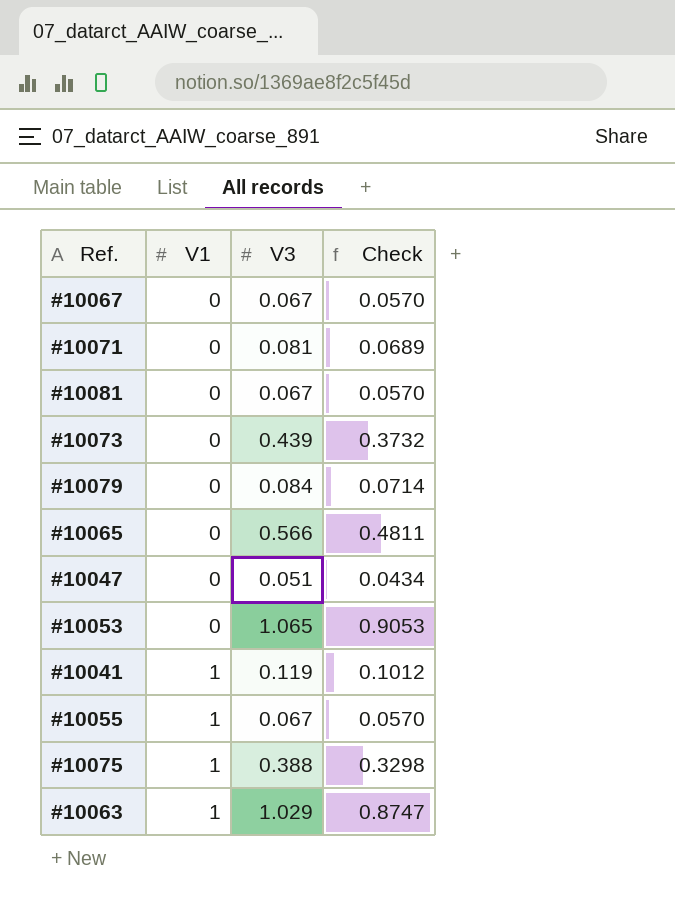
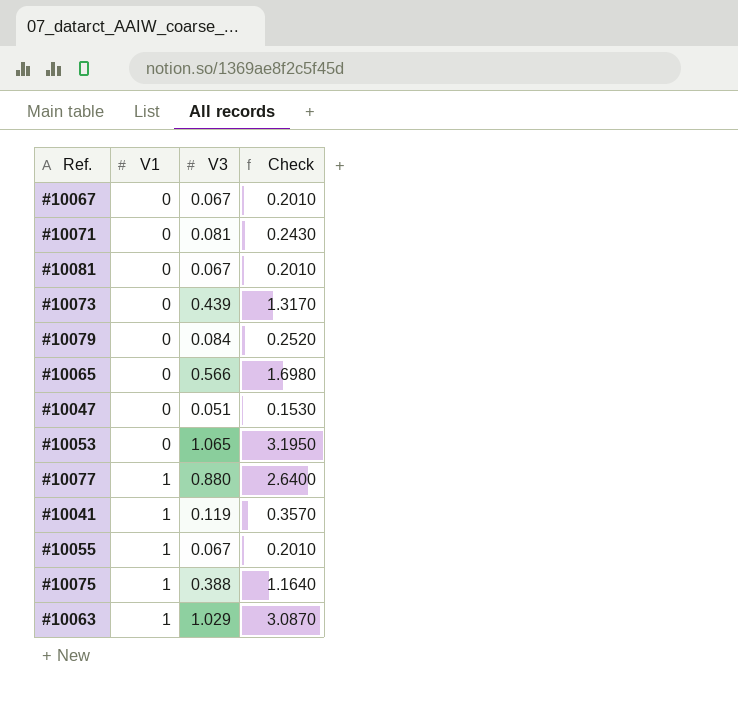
column Check | formula: [V3] * 0.85 -> [V3] * 3
row #10077: none -> 1 | 0.880 | 2.6400

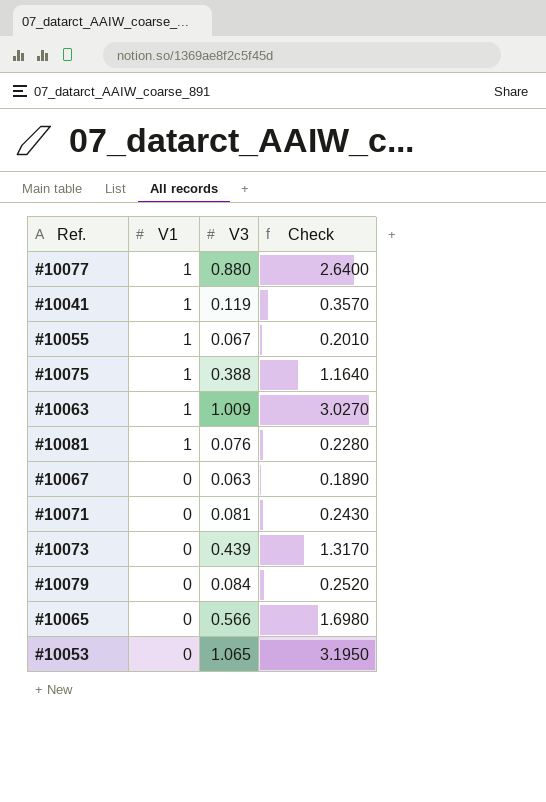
row order: V1 ascending -> V1 descending
row #10047: 0 | 0.051 | 0.1530 -> none
#10063 | V3: 1.029 -> 1.009
#10063 | Check: 3.0870 -> 3.0270
#10081 | V1: 0 -> 1
#10081 | V3: 0.067 -> 0.076
#10081 | Check: 0.2010 -> 0.2280
#10067 | V3: 0.067 -> 0.063
#10067 | Check: 0.2010 -> 0.1890

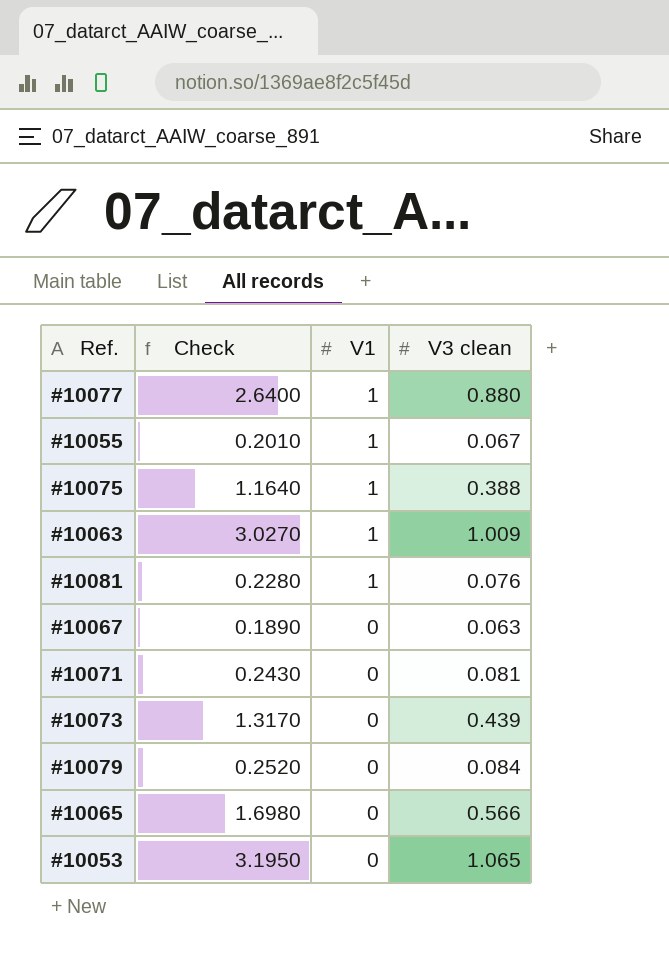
column Check | position: 4 -> 2
column name: V3 -> V3 clean
row #10041: 1 | 0.119 | 0.3570 -> none

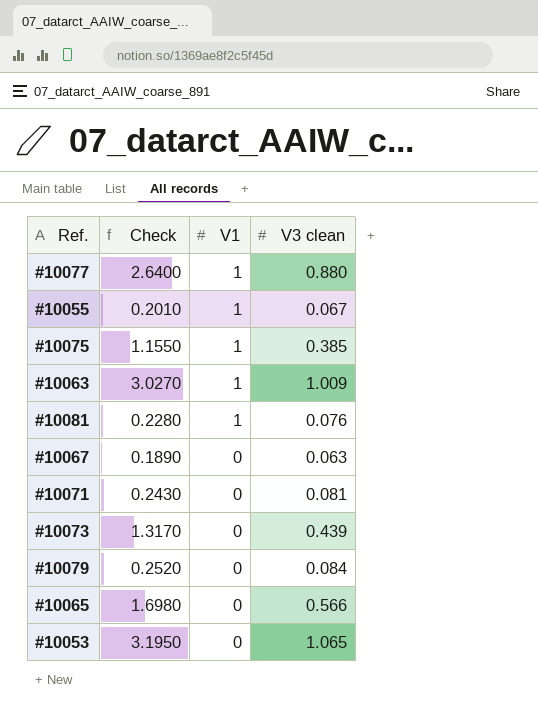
#10075 | Check: 1.1640 -> 1.1550
#10075 | V3 clean: 0.388 -> 0.385

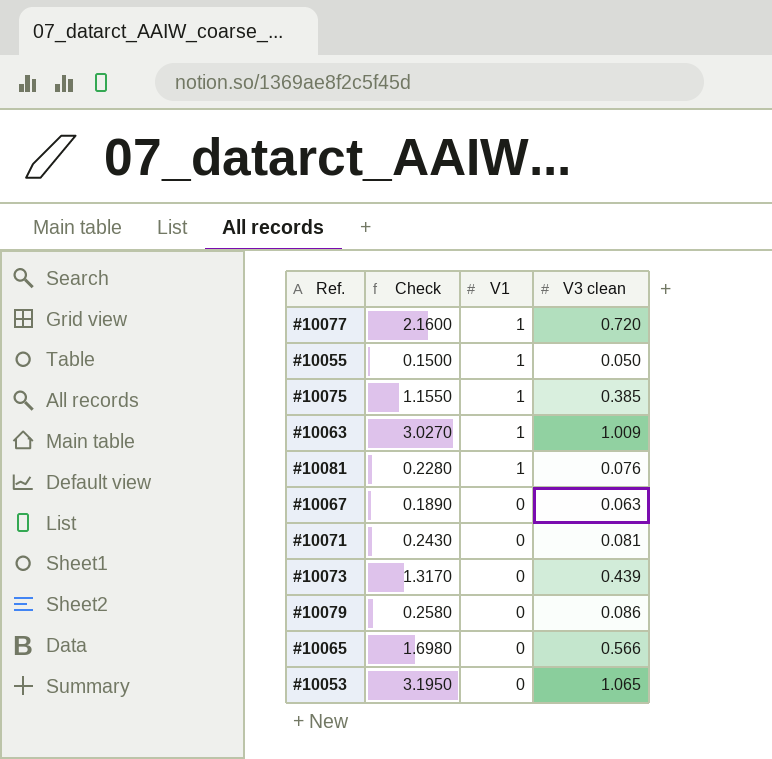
#10077 | Check: 2.6400 -> 2.1600
#10077 | V3 clean: 0.880 -> 0.720
#10055 | Check: 0.2010 -> 0.1500
#10055 | V3 clean: 0.067 -> 0.050
#10079 | Check: 0.2520 -> 0.2580
#10079 | V3 clean: 0.084 -> 0.086

